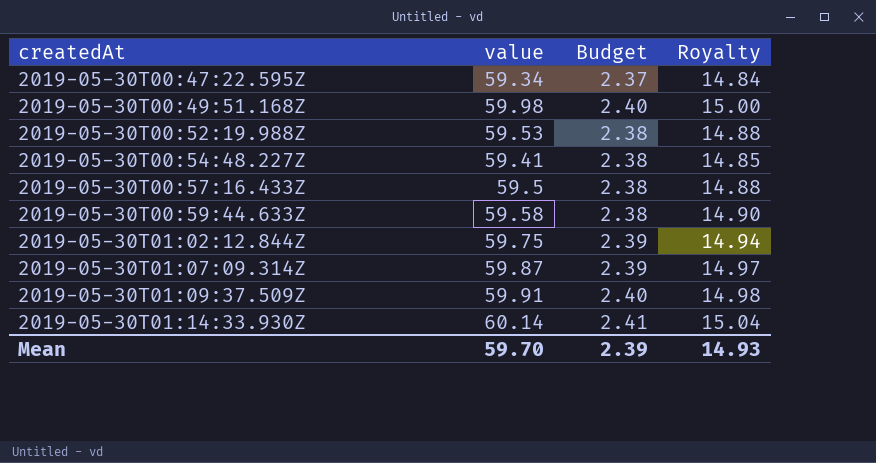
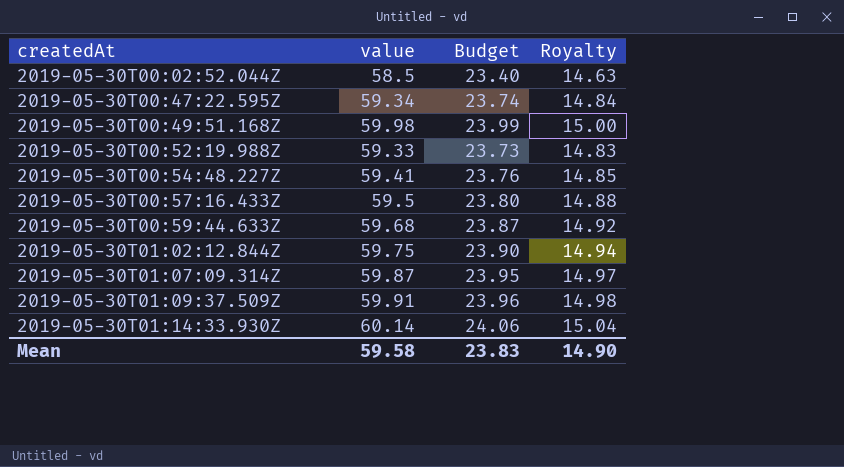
column Budget | formula: [value] * 0.04 -> [value] * 0.4
row 2019-05-30T00:02:52.044Z: none -> 58.5 | 23.40 | 14.63
2019-05-30T00:52:19.988Z | value: 59.53 -> 59.33
2019-05-30T00:52:19.988Z | Royalty: 14.88 -> 14.83
2019-05-30T00:59:44.633Z | value: 59.58 -> 59.68
2019-05-30T00:59:44.633Z | Royalty: 14.90 -> 14.92
Mean | value: 59.70 -> 59.58
Mean | Budget: 2.39 -> 23.83
Mean | Royalty: 14.93 -> 14.90

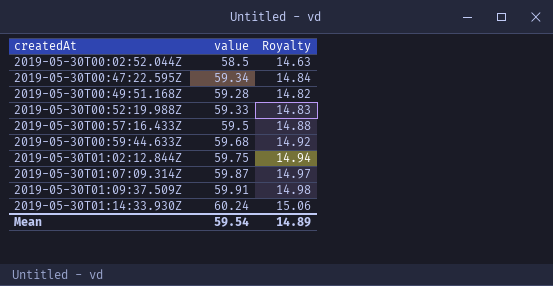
column Budget | formula: [value] * 0.4 -> none
row 2019-05-30T00:54:48.227Z: 59.41 | 23.76 | 14.85 -> none
2019-05-30T00:49:51.168Z | value: 59.98 -> 59.28
2019-05-30T00:49:51.168Z | Royalty: 15.00 -> 14.82
2019-05-30T01:14:33.930Z | value: 60.14 -> 60.24
2019-05-30T01:14:33.930Z | Royalty: 15.04 -> 15.06
Mean | value: 59.58 -> 59.54
Mean | Royalty: 14.90 -> 14.89

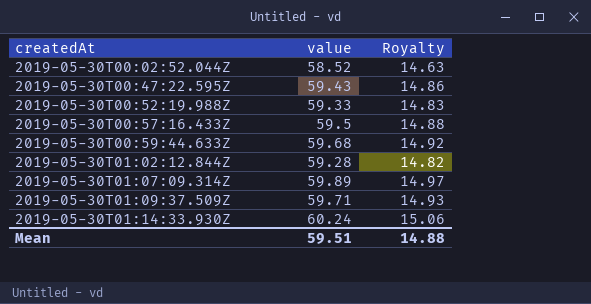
row 2019-05-30T00:49:51.168Z: 59.28 | 14.82 -> none
2019-05-30T00:02:52.044Z | value: 58.5 -> 58.52
2019-05-30T00:47:22.595Z | value: 59.34 -> 59.43
2019-05-30T00:47:22.595Z | Royalty: 14.84 -> 14.86
2019-05-30T01:02:12.844Z | value: 59.75 -> 59.28
2019-05-30T01:02:12.844Z | Royalty: 14.94 -> 14.82
2019-05-30T01:07:09.314Z | value: 59.87 -> 59.89
2019-05-30T01:09:37.509Z | value: 59.91 -> 59.71
2019-05-30T01:09:37.509Z | Royalty: 14.98 -> 14.93
Mean | value: 59.54 -> 59.51
Mean | Royalty: 14.89 -> 14.88

